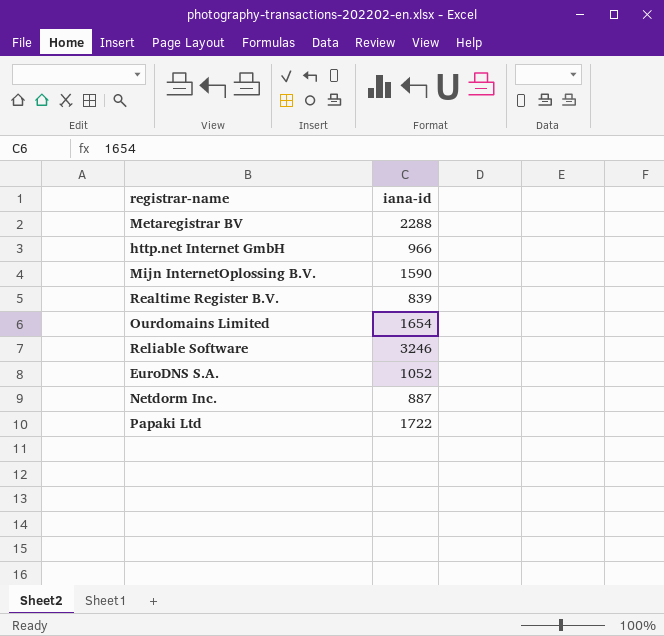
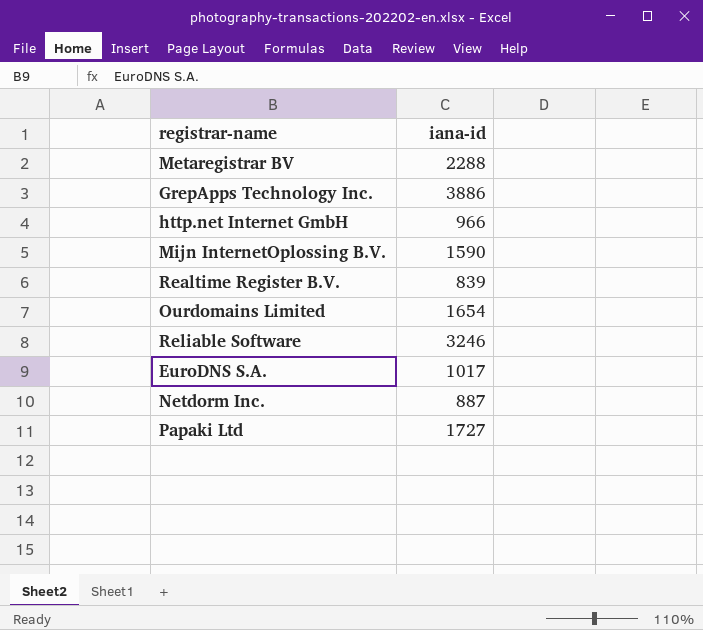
row GrepApps Technology Inc.: none -> 3886
EuroDNS S.A. | iana-id: 1052 -> 1017
Papaki Ltd | iana-id: 1722 -> 1727

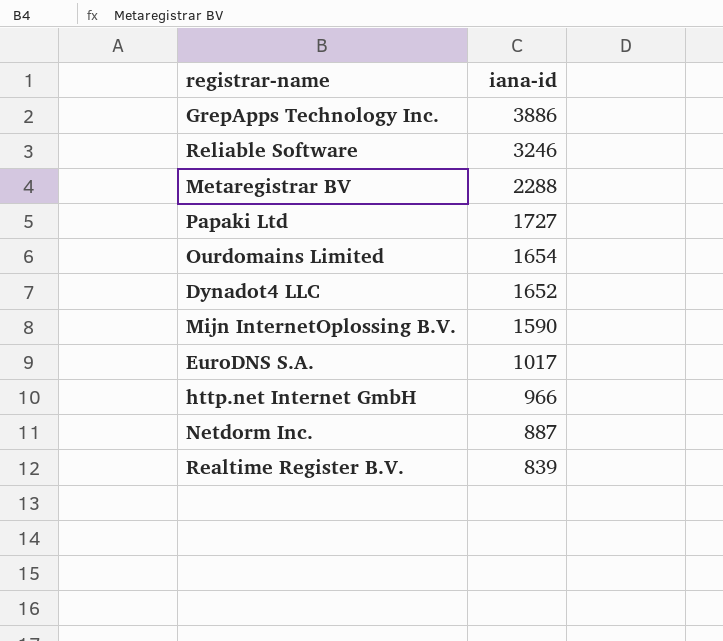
row order: none -> iana-id descending
row Dynadot4 LLC: none -> 1652

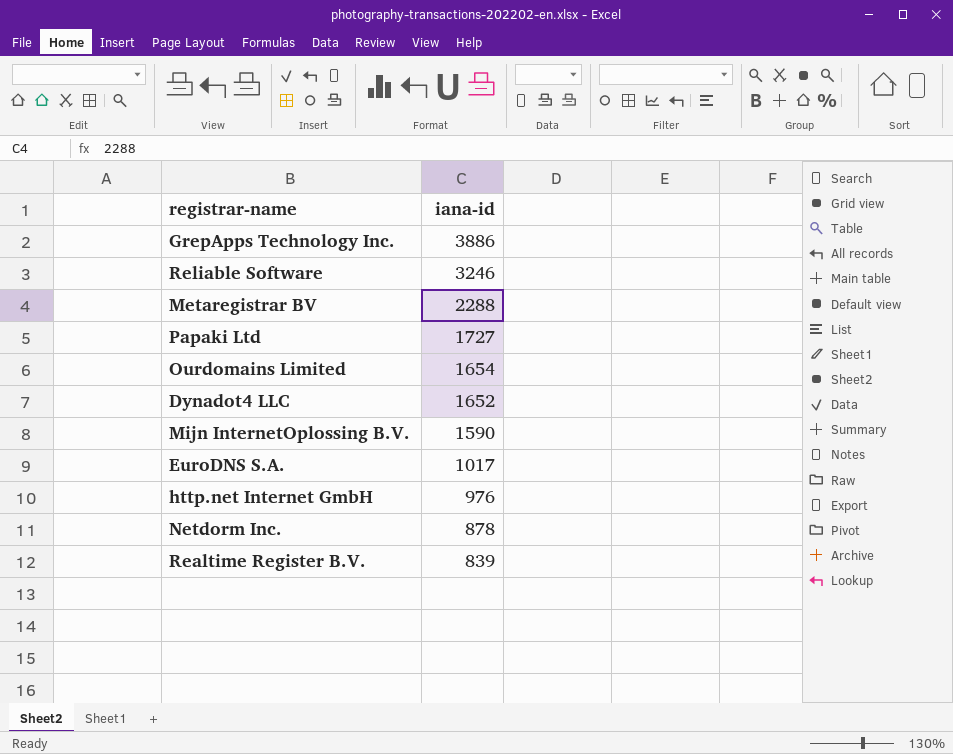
http.net Internet GmbH | iana-id: 966 -> 976
Netdorm Inc. | iana-id: 887 -> 878

